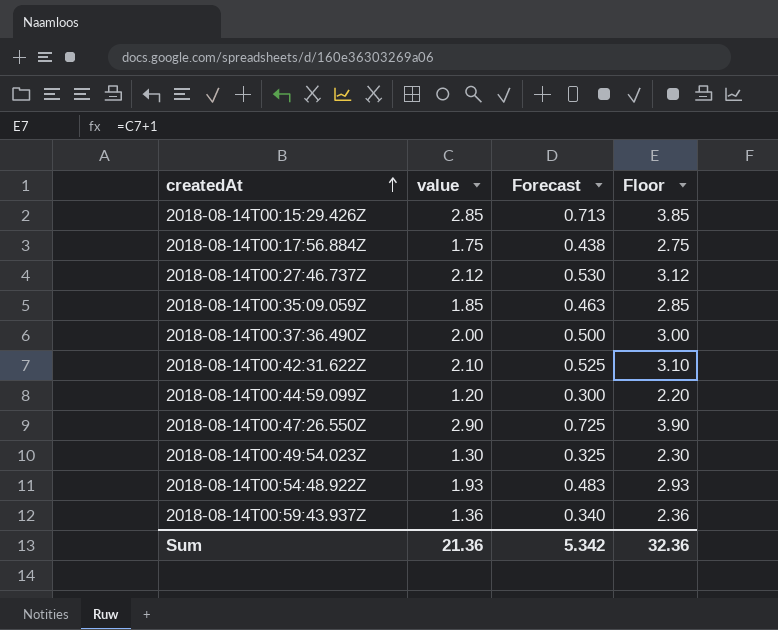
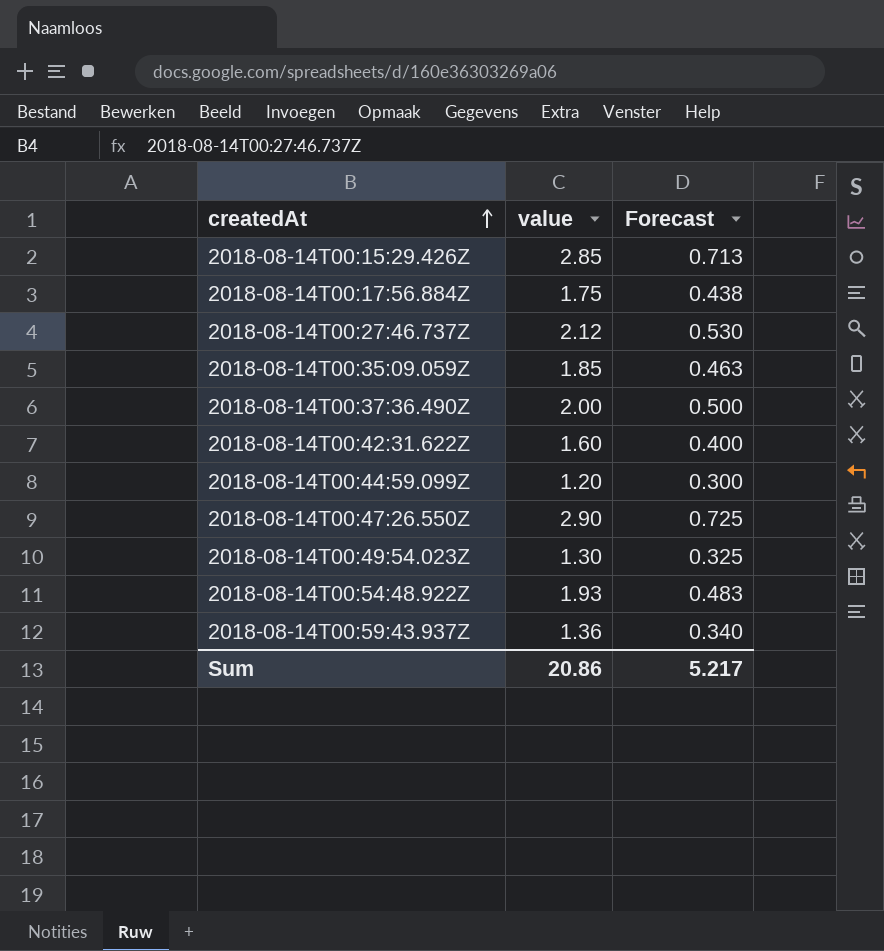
column Floor | formula: [value] + 1 -> none
2018-08-14T00:42:31.622Z | value: 2.10 -> 1.60
2018-08-14T00:42:31.622Z | Forecast: 0.525 -> 0.400
Sum | value: 21.36 -> 20.86
Sum | Forecast: 5.342 -> 5.217

